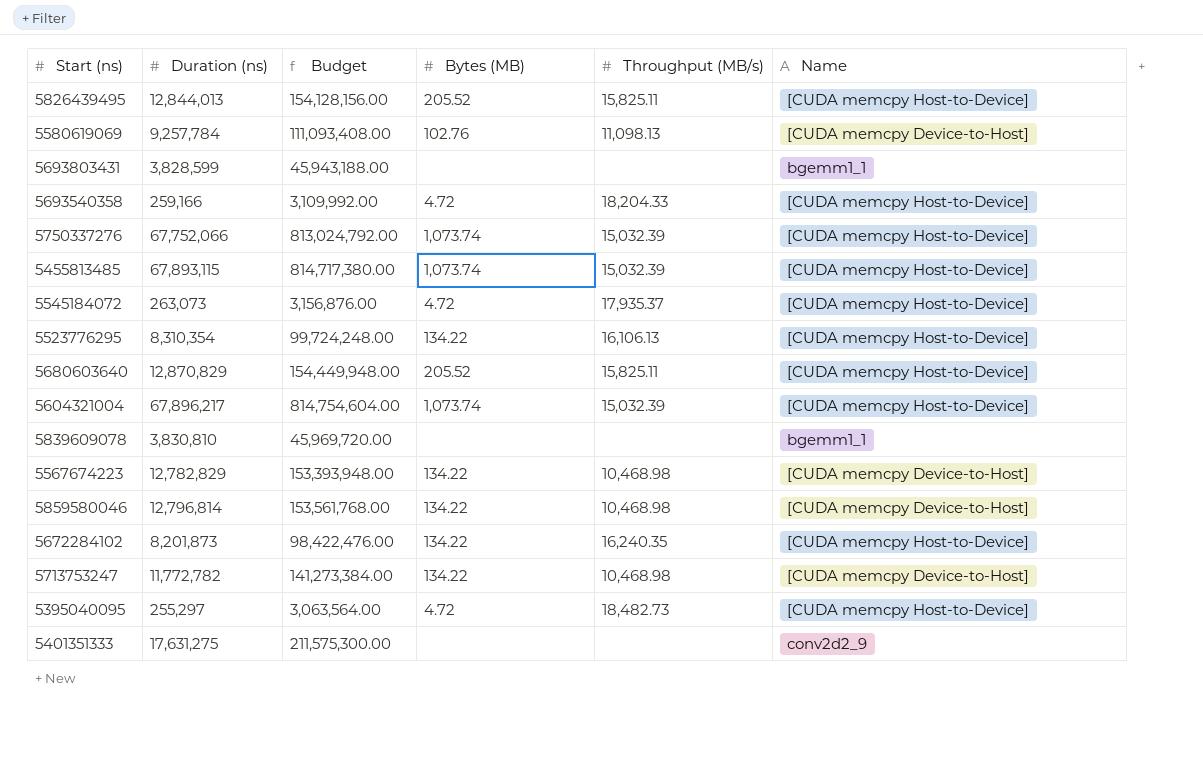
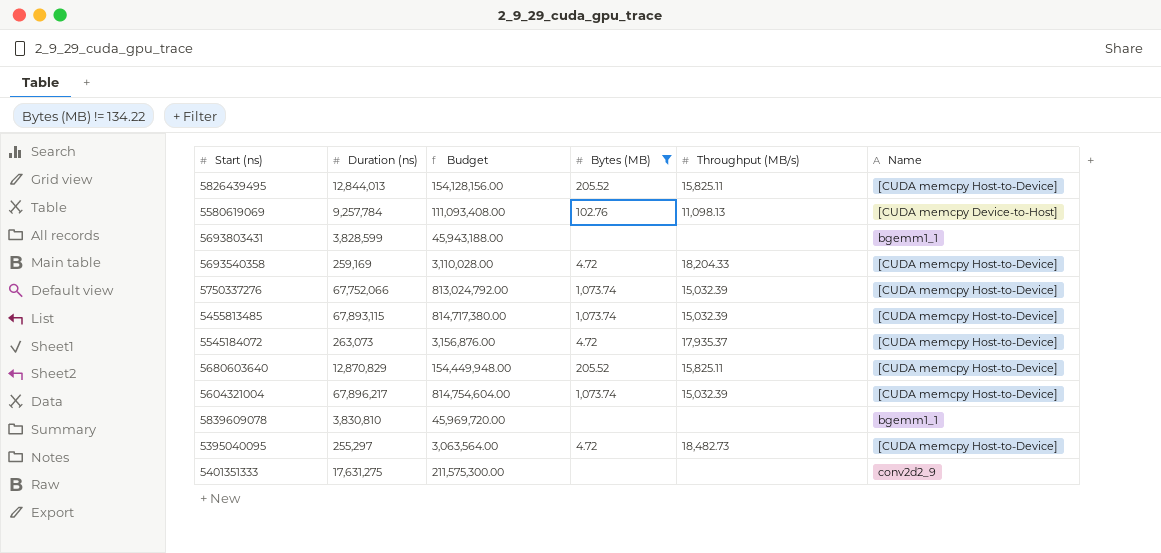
filter: none -> Bytes (MB) != 134.22
5693540358 | Duration (ns): 259,166 -> 259,169
5693540358 | Budget: 3,109,992.00 -> 3,110,028.00

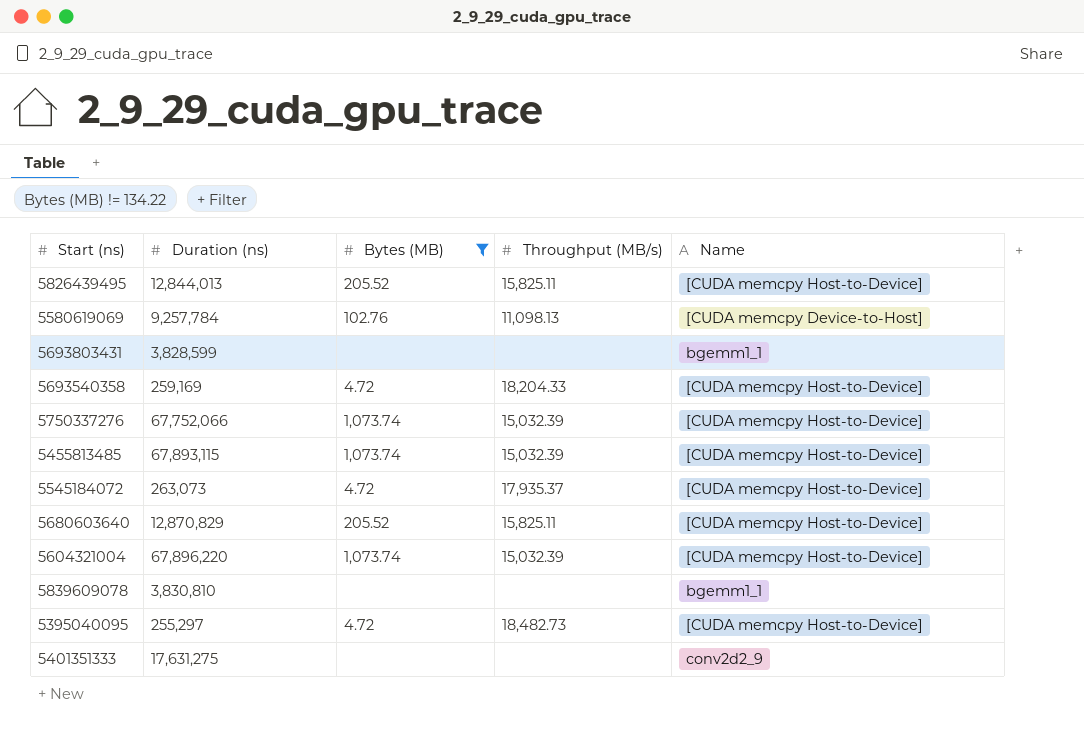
column Budget | formula: [Duration (ns)] * 12 -> none
5604321004 | Duration (ns): 67,896,217 -> 67,896,220

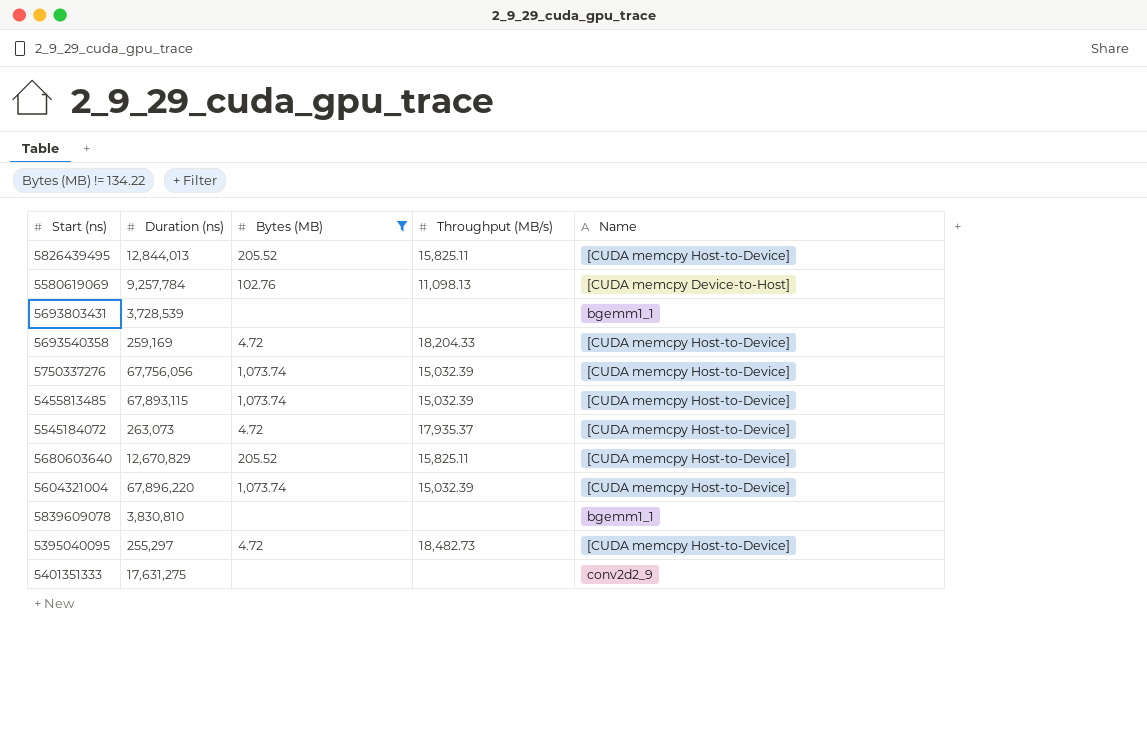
5693803431 | Duration (ns): 3,828,599 -> 3,728,539
5750337276 | Duration (ns): 67,752,066 -> 67,756,056
5680603640 | Duration (ns): 12,870,829 -> 12,670,829

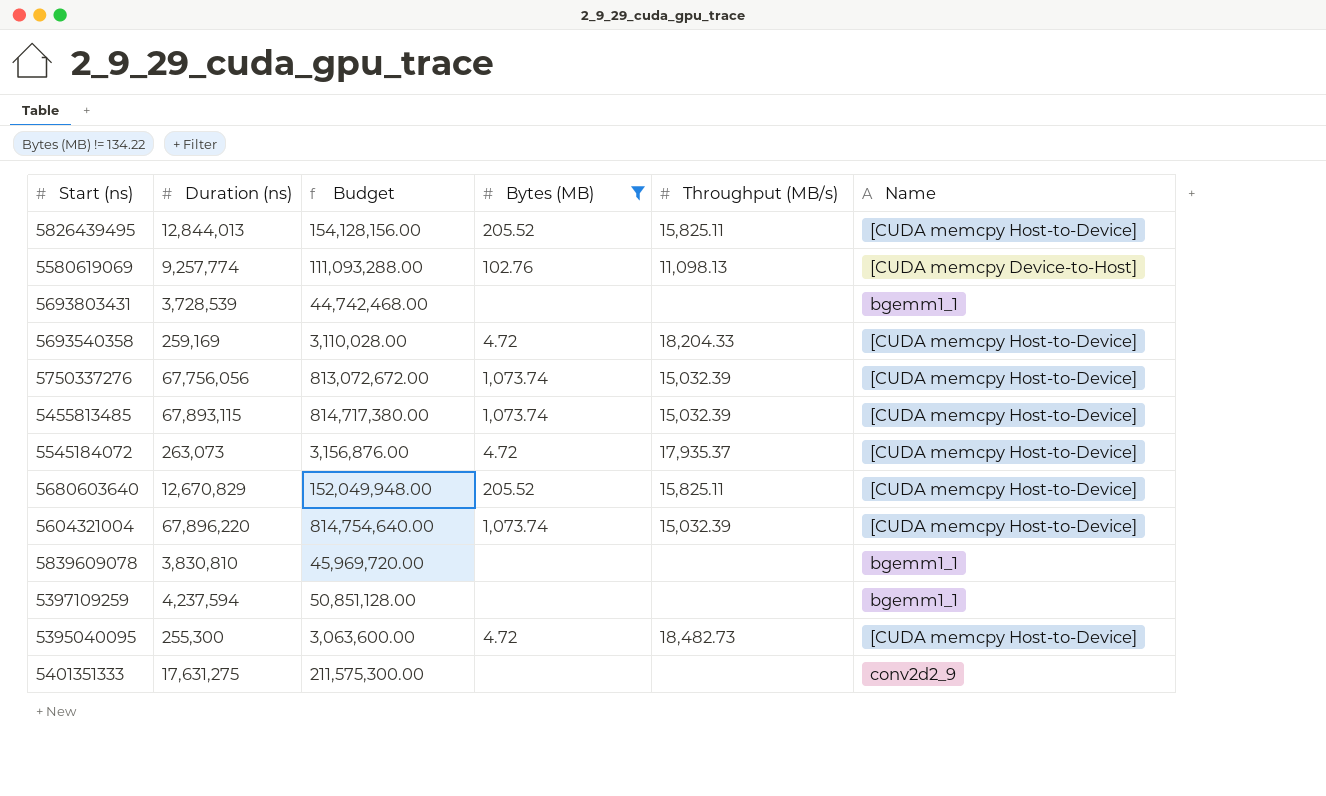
column Budget | formula: none -> [Duration (ns)] * 12
5580619069 | Duration (ns): 9,257,784 -> 9,257,774
row 5397109259: none -> 4,237,594 | 50,851,128.00 | none | none | bgemm1_1
5395040095 | Duration (ns): 255,297 -> 255,300

